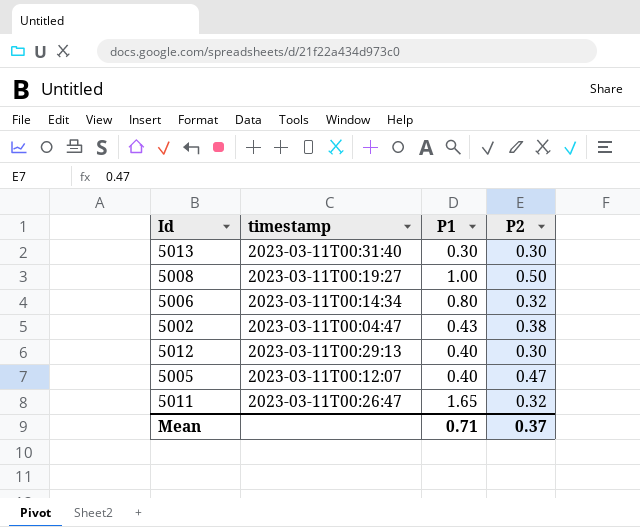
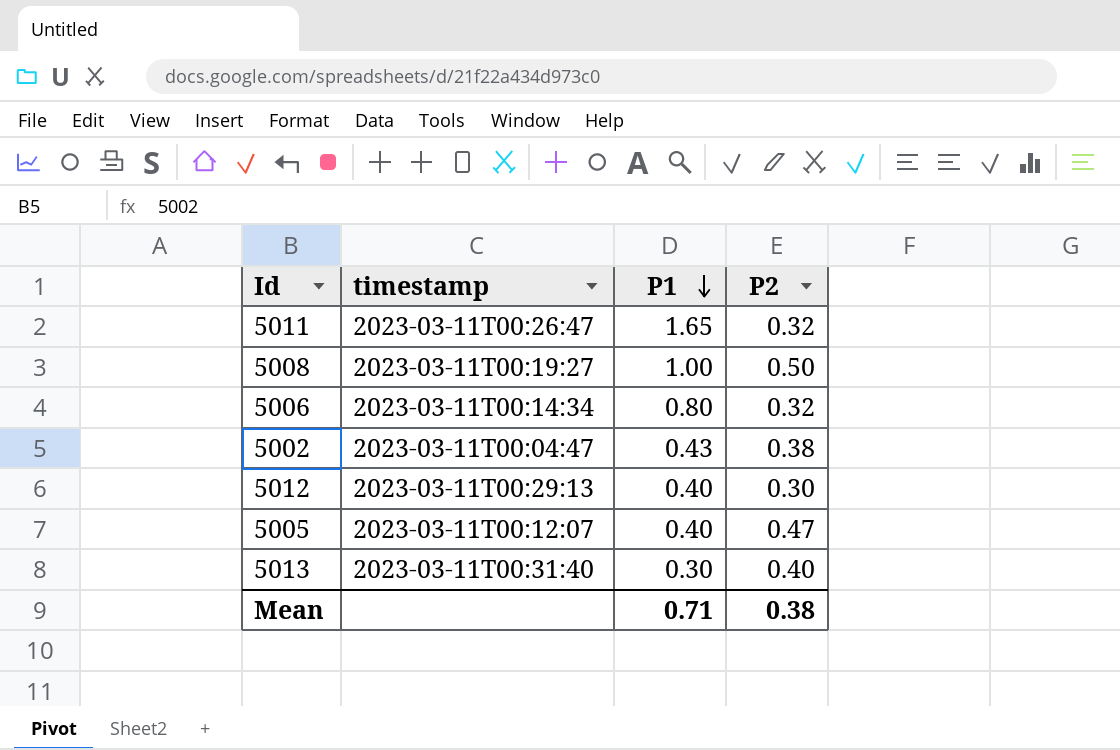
row order: none -> P1 descending
5013 | P2: 0.30 -> 0.40
Mean | P2: 0.37 -> 0.38

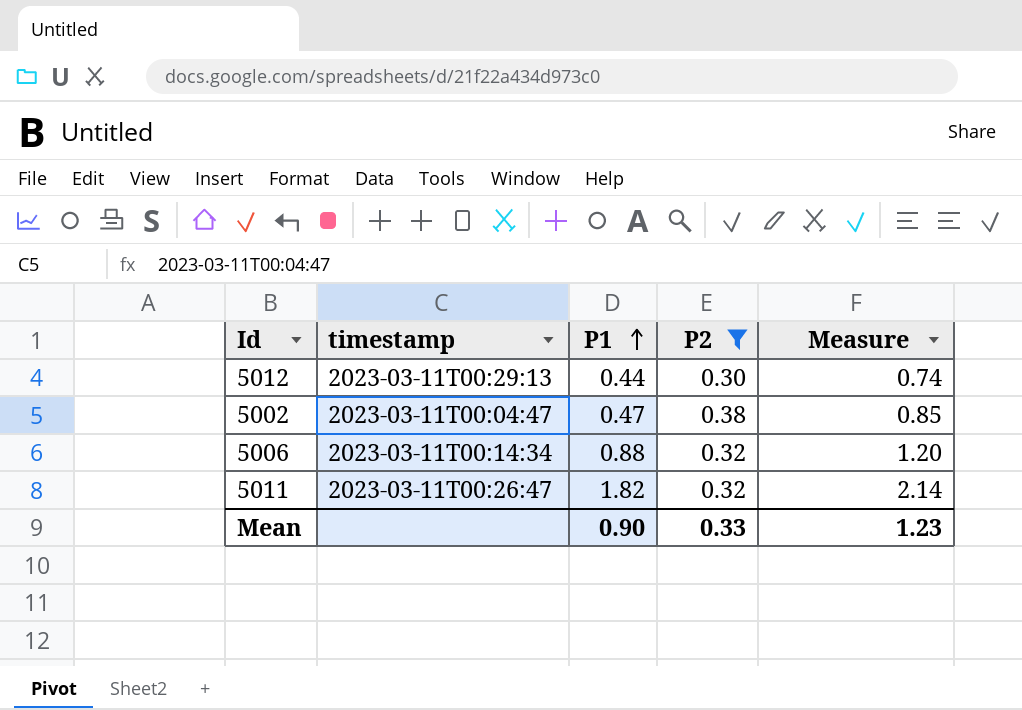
filter: none -> P2 <= 0.38
row order: P1 descending -> P1 ascending
column Measure | formula: none -> [P1] + [P2]
5012 | P1: 0.40 -> 0.44
5002 | P1: 0.43 -> 0.47
5006 | P1: 0.80 -> 0.88
5011 | P1: 1.65 -> 1.82
Mean | P1: 0.71 -> 0.90
Mean | P2: 0.38 -> 0.33

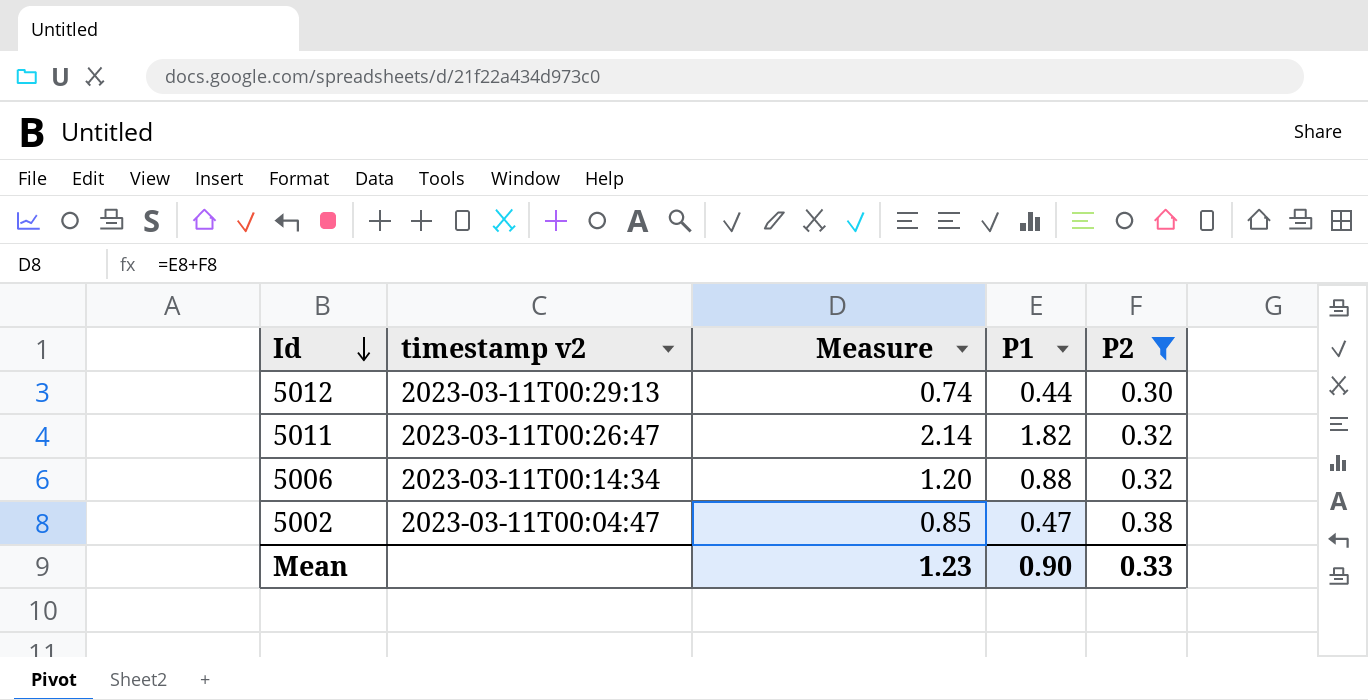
row order: P1 ascending -> Id descending
column name: timestamp -> timestamp v2
column Measure | position: 5 -> 3

